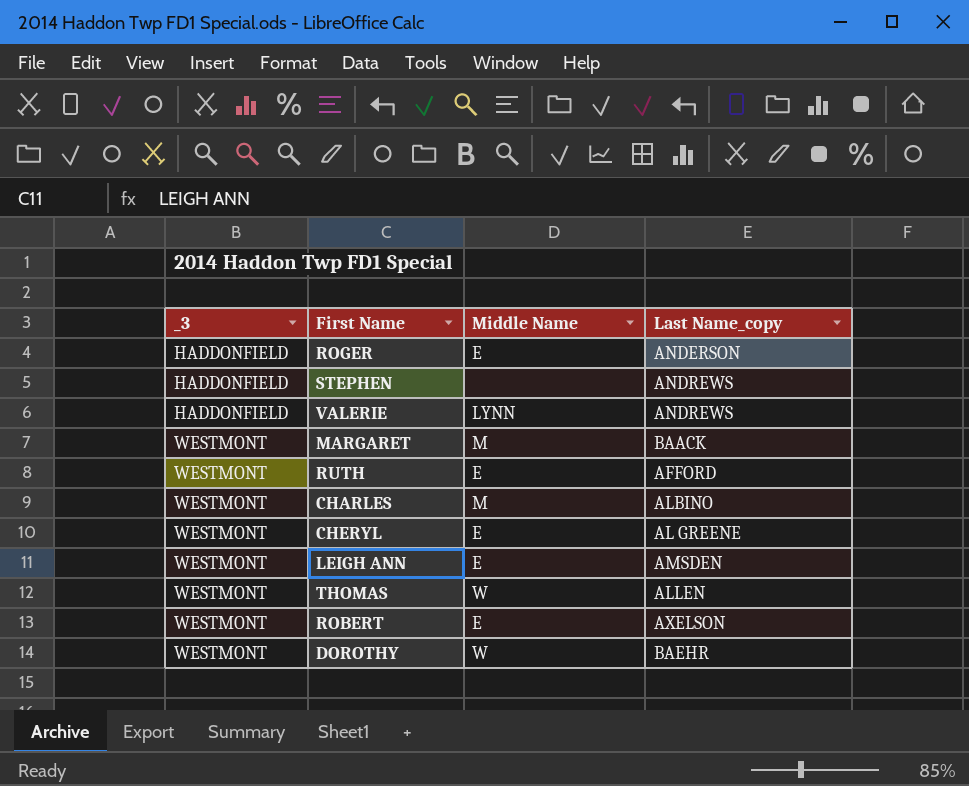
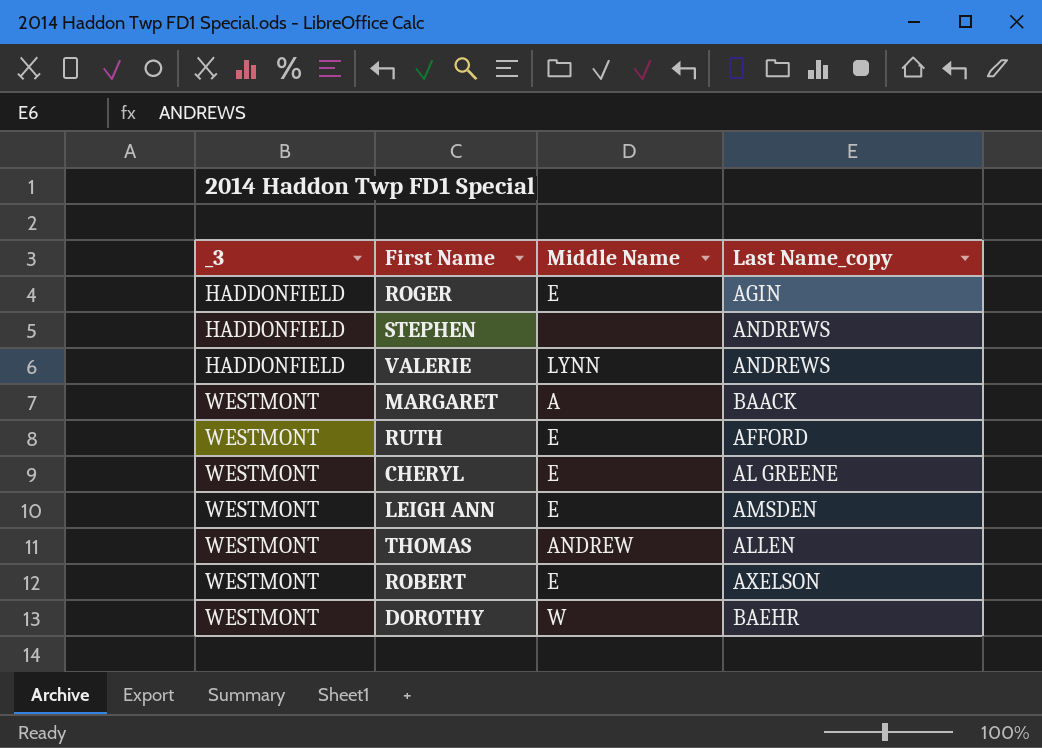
row CHARLES: WESTMONT | M | ALBINO -> none
ROGER | Last Name_copy: ANDERSON -> AGIN
MARGARET | Middle Name: M -> A
THOMAS | Middle Name: W -> ANDREW

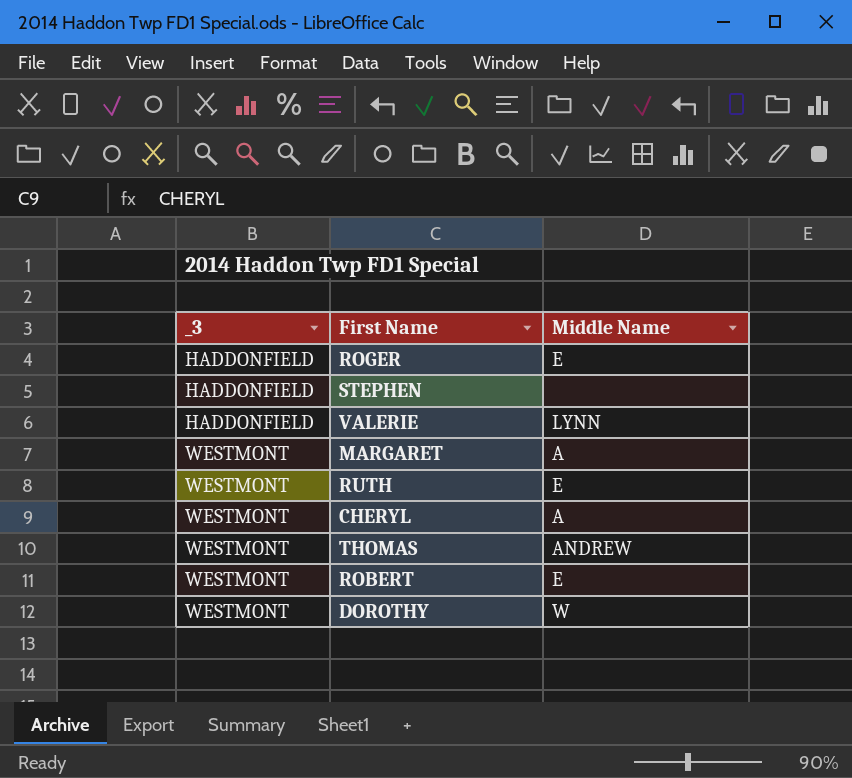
column Last Name_copy | position: 4 -> none
row LEIGH ANN: WESTMONT | E | AMSDEN -> none
CHERYL | Middle Name: E -> A

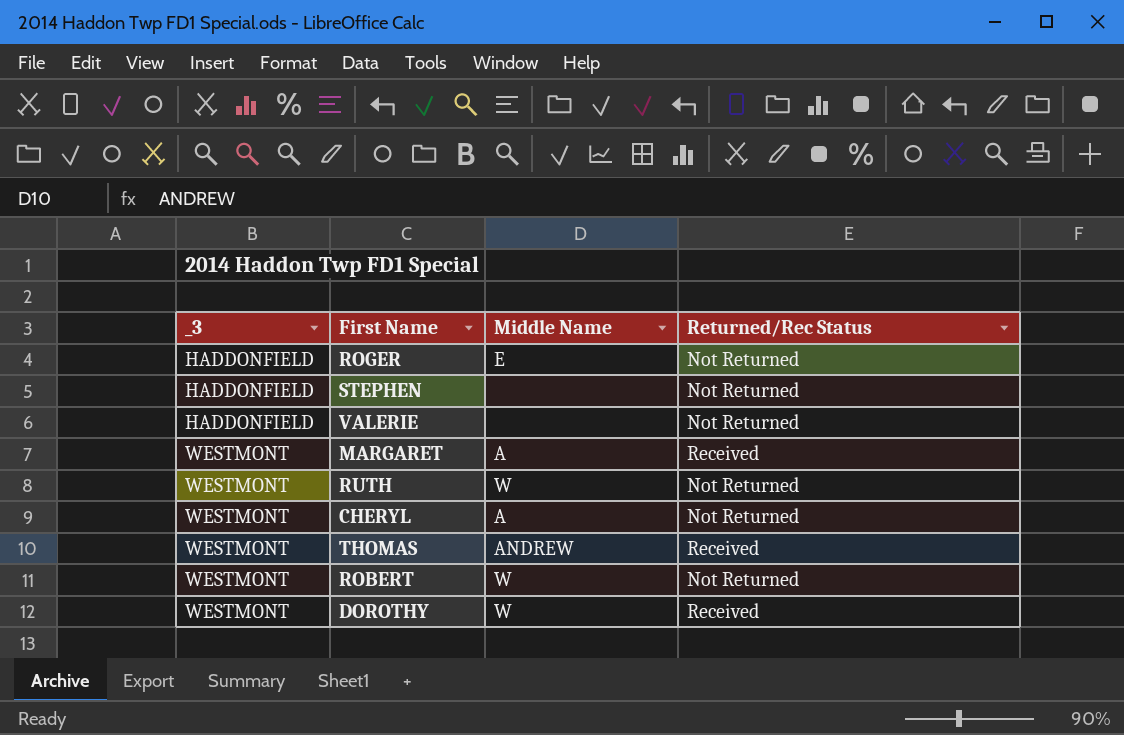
column Returned/Rec Status | position: none -> 4
VALERIE | Middle Name: LYNN -> none
RUTH | Middle Name: E -> W
ROBERT | Middle Name: E -> W

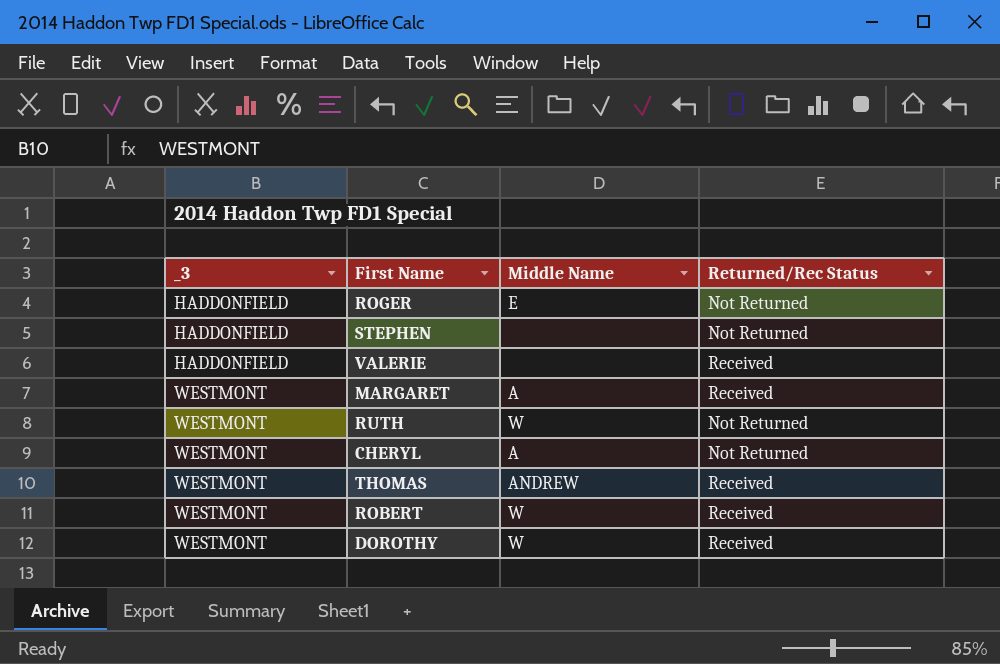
VALERIE | Returned/Rec Status: Not Returned -> Received
ROBERT | Returned/Rec Status: Not Returned -> Received

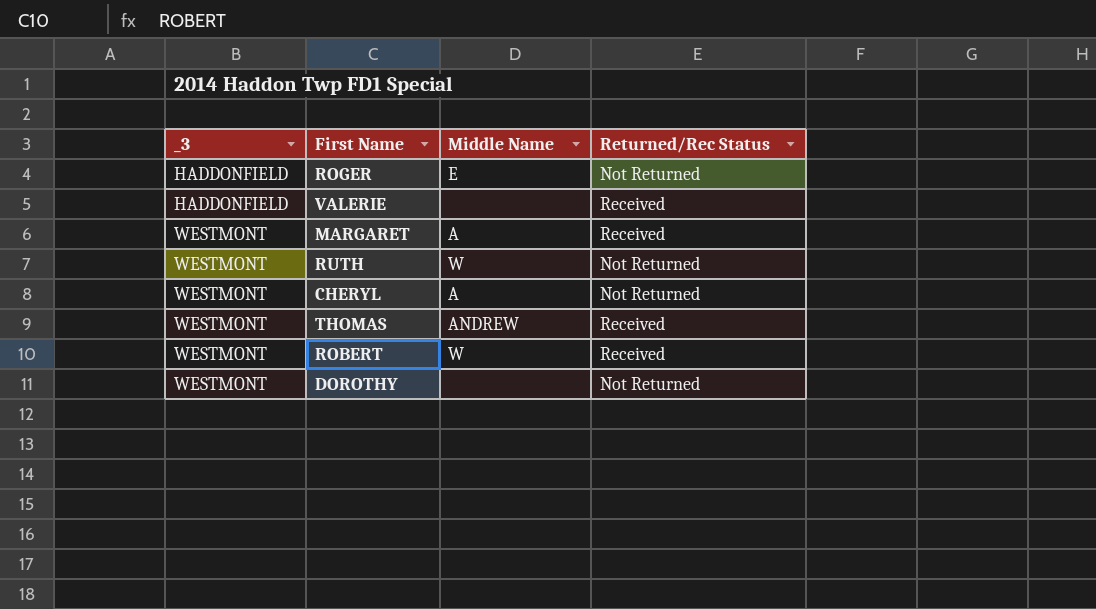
row STEPHEN: HADDONFIELD | none | Not Returned -> none
DOROTHY | Middle Name: W -> none
DOROTHY | Returned/Rec Status: Received -> Not Returned

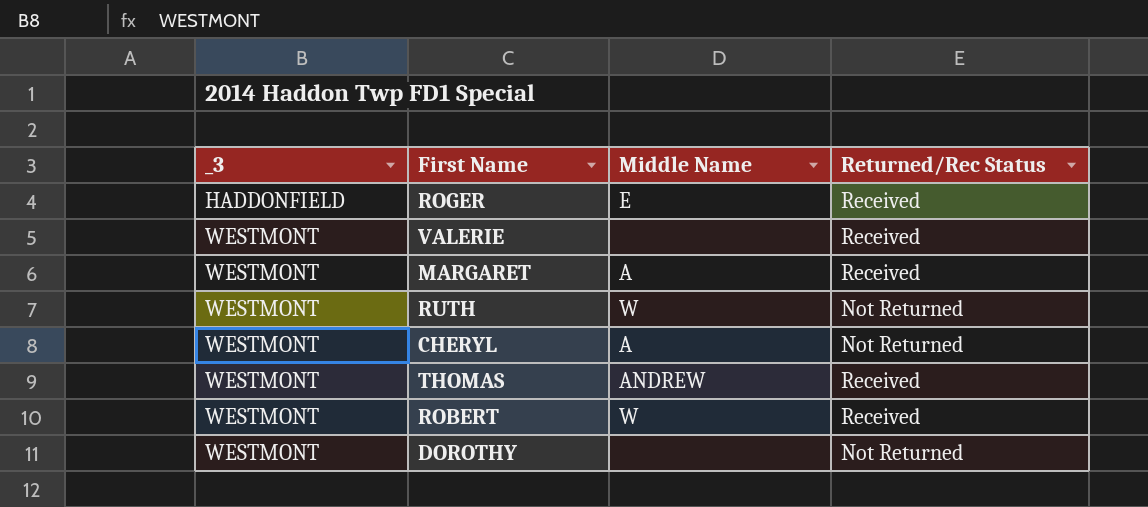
ROGER | Returned/Rec Status: Not Returned -> Received
VALERIE | _3: HADDONFIELD -> WESTMONT

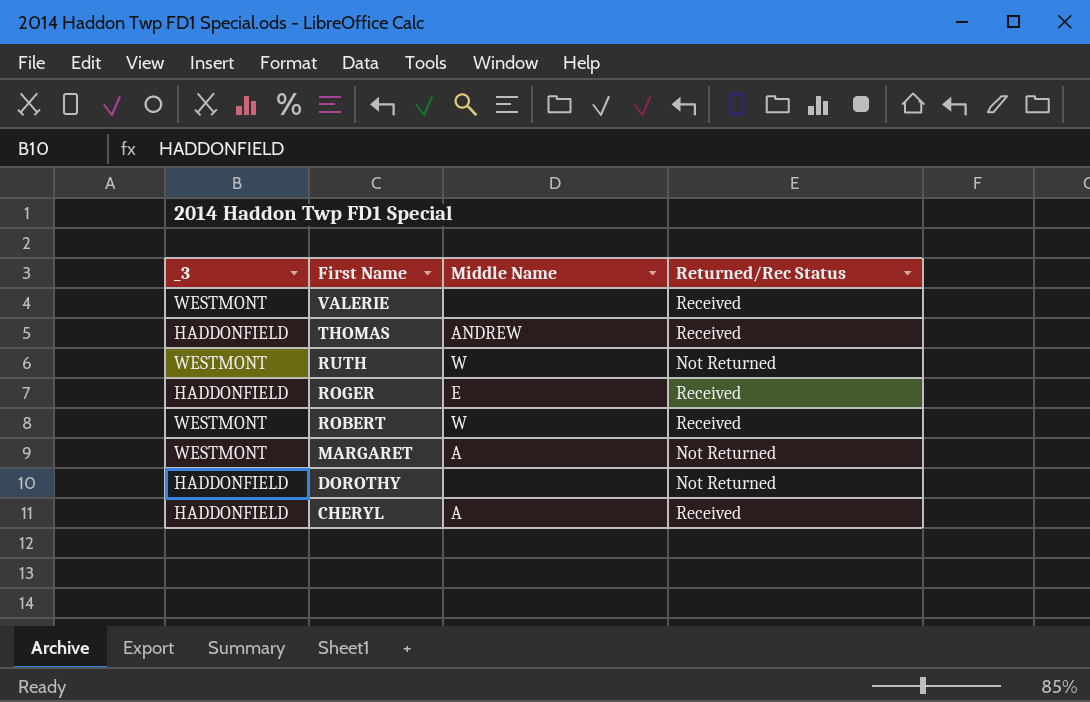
row order: _3 ascending -> First Name descending
THOMAS | _3: WESTMONT -> HADDONFIELD
MARGARET | Returned/Rec Status: Received -> Not Returned
DOROTHY | _3: WESTMONT -> HADDONFIELD
CHERYL | _3: WESTMONT -> HADDONFIELD
CHERYL | Returned/Rec Status: Not Returned -> Received

